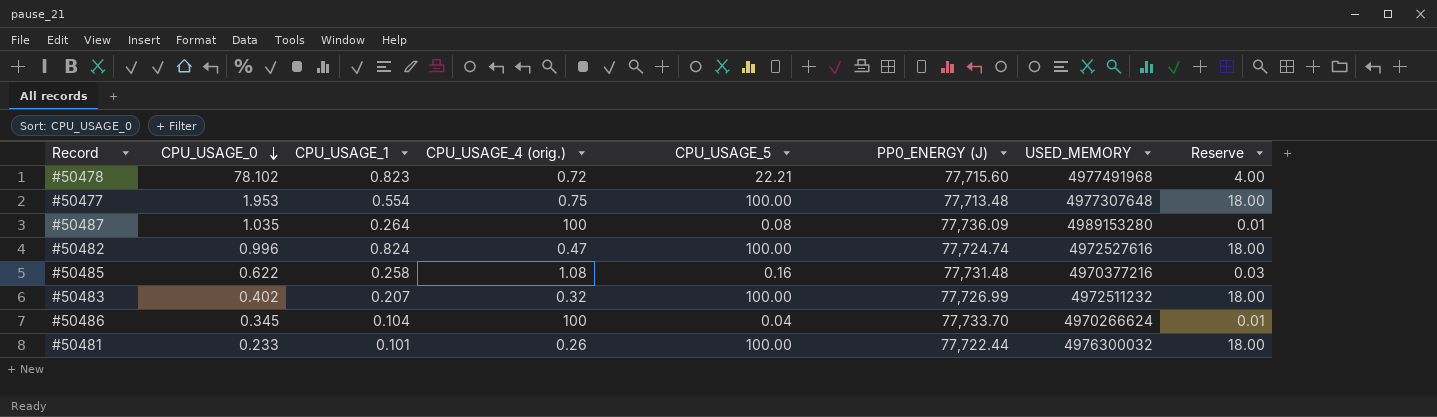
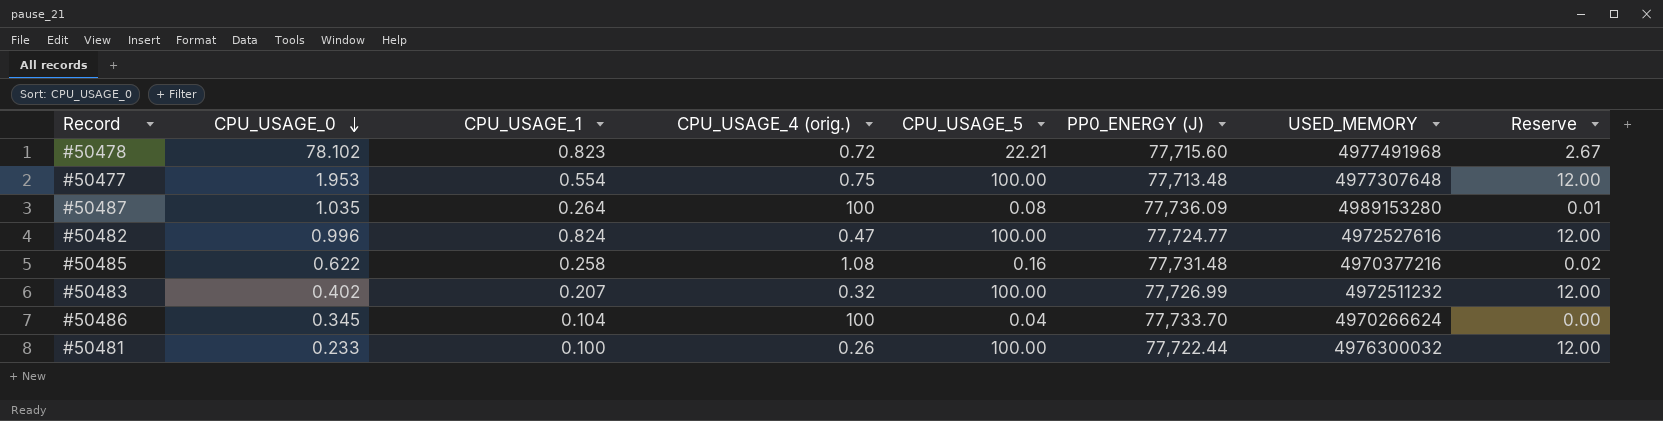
column Reserve | formula: [CPU_USAGE_5] * 0.18 -> [CPU_USAGE_5] * 0.12
#50482 | PP0_ENERGY (J): 77,724.74 -> 77,724.77
#50481 | CPU_USAGE_1: 0.101 -> 0.100

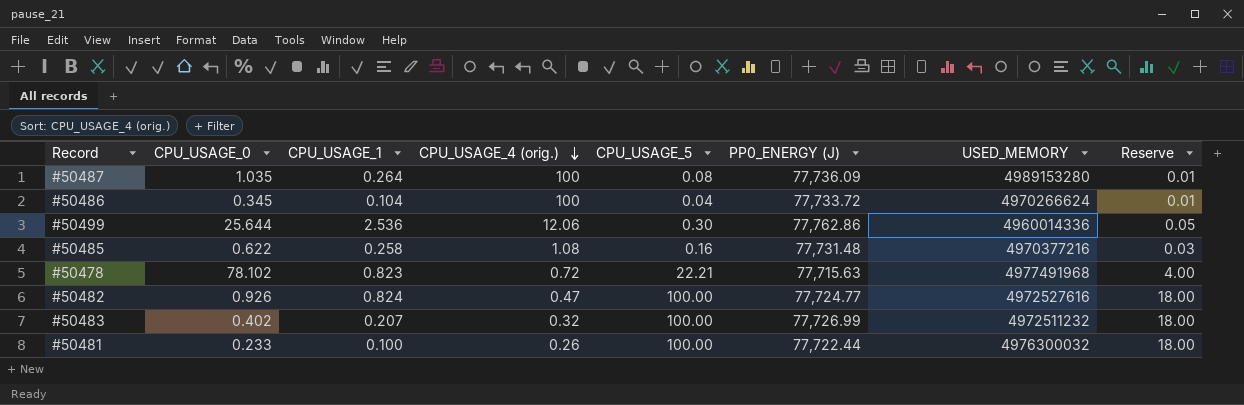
row order: CPU_USAGE_0 descending -> CPU_USAGE_4 (orig.) descending
column Reserve | formula: [CPU_USAGE_5] * 0.12 -> [CPU_USAGE_5] * 0.18
row #50477: 1.953 | 0.554 | 0.75 | 100.00 | 77,713.48 | 4977307648 | 12.00 -> none
#50486 | PP0_ENERGY (J): 77,733.70 -> 77,733.72
row #50499: none -> 25.644 | 2.536 | 12.06 | 0.30 | 77,762.86 | 4960014336 | 0.05
#50478 | PP0_ENERGY (J): 77,715.60 -> 77,715.63
#50482 | CPU_USAGE_0: 0.996 -> 0.926

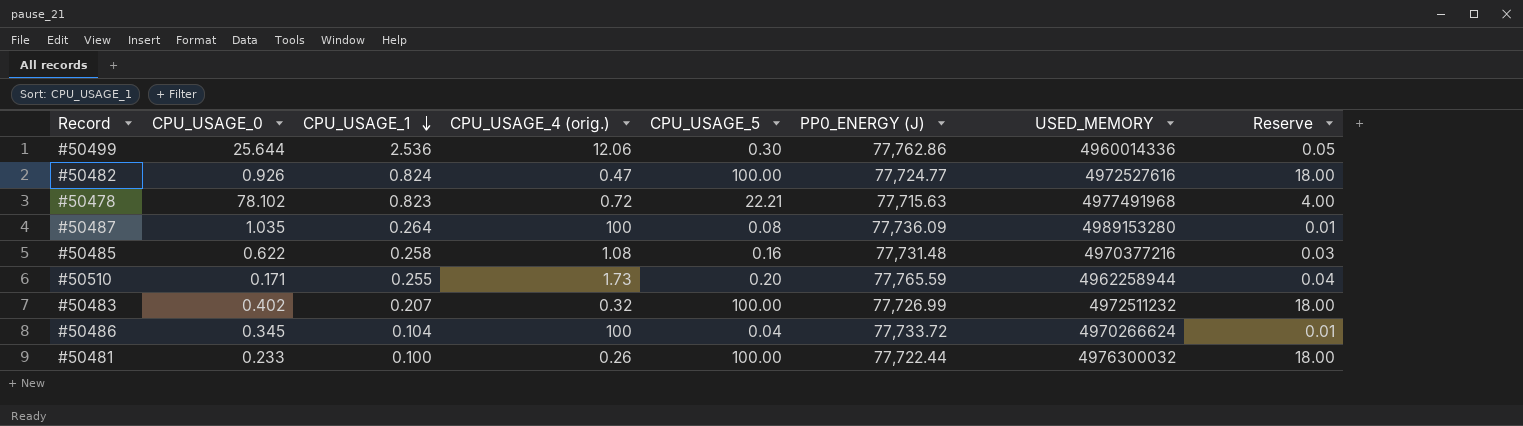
row order: CPU_USAGE_4 (orig.) descending -> CPU_USAGE_1 descending
row #50510: none -> 0.171 | 0.255 | 1.73 | 0.20 | 77,765.59 | 4962258944 | 0.04

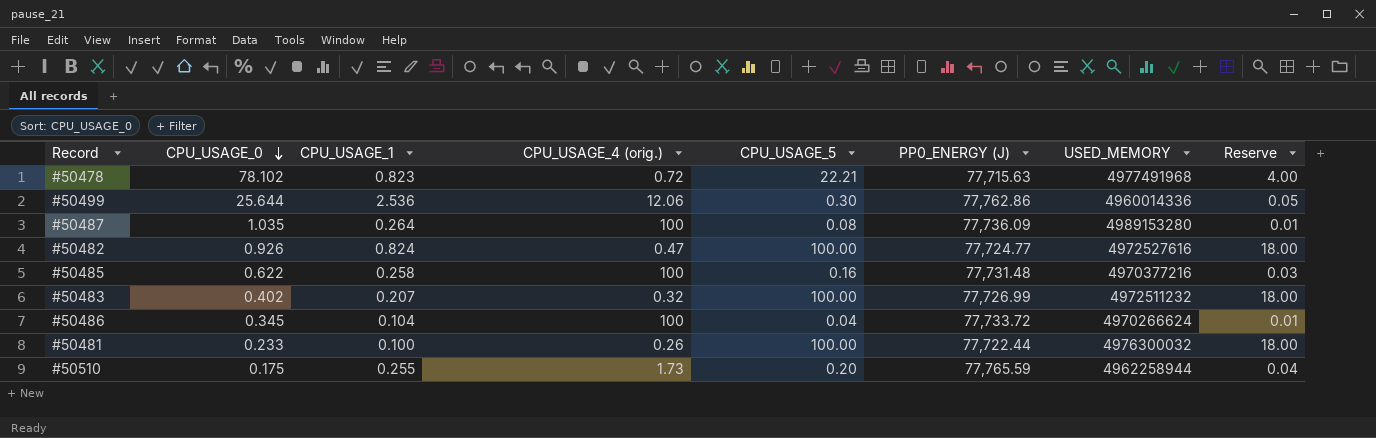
row order: CPU_USAGE_1 descending -> CPU_USAGE_0 descending
#50485 | CPU_USAGE_4 (orig.): 1.08 -> 100
#50510 | CPU_USAGE_0: 0.171 -> 0.175

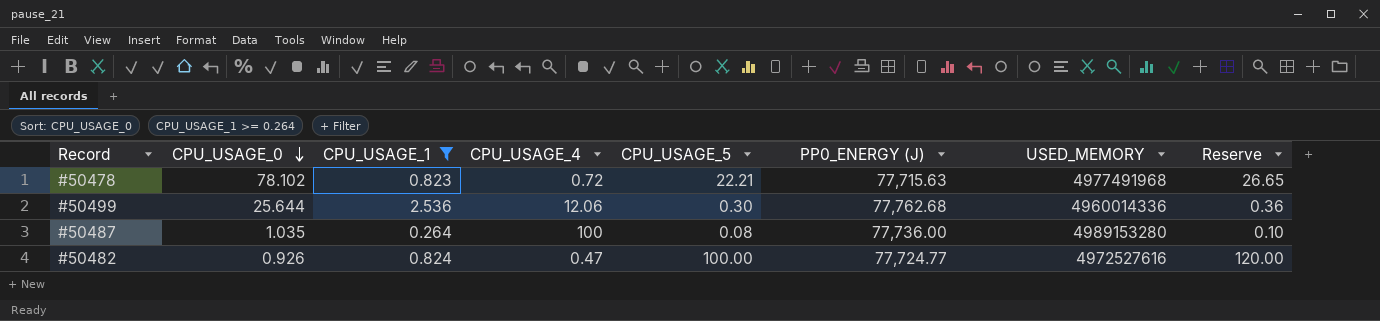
filter: none -> CPU_USAGE_1 >= 0.264
column name: CPU_USAGE_4 (orig.) -> CPU_USAGE_4
column Reserve | formula: [CPU_USAGE_5] * 0.18 -> [CPU_USAGE_5] * 1.2
#50499 | PP0_ENERGY (J): 77,762.86 -> 77,762.68
#50487 | PP0_ENERGY (J): 77,736.09 -> 77,736.00

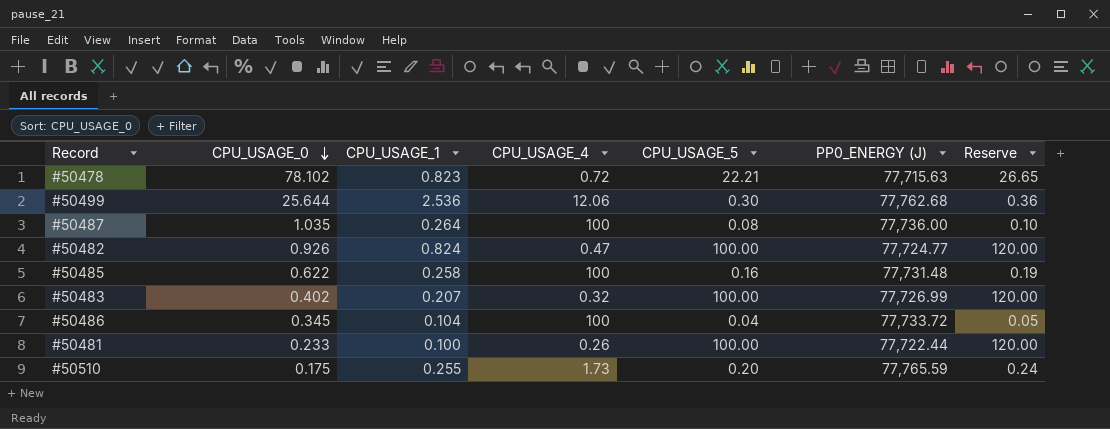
filter: CPU_USAGE_1 >= 0.264 -> none
column USED_MEMORY | position: 7 -> none

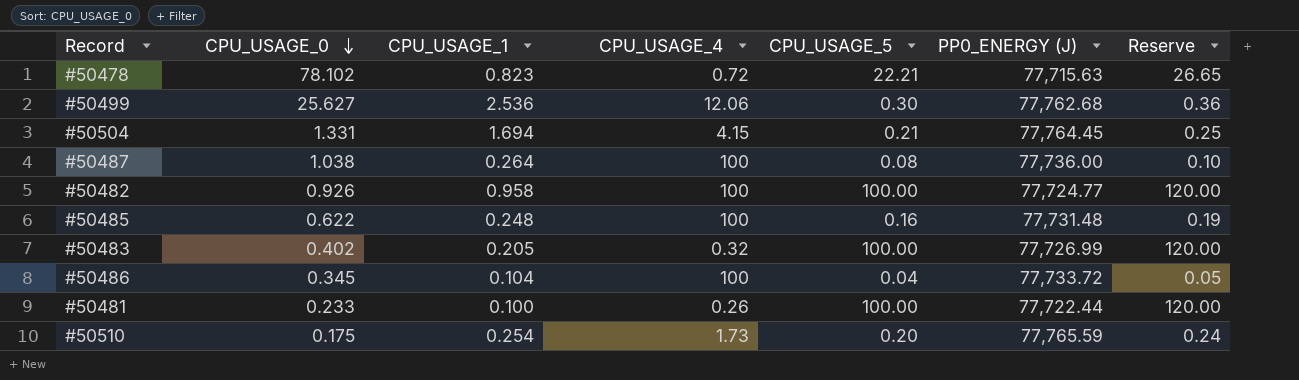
#50499 | CPU_USAGE_0: 25.644 -> 25.627
row #50504: none -> 1.331 | 1.694 | 4.15 | 0.21 | 77,764.45 | 0.25
#50487 | CPU_USAGE_0: 1.035 -> 1.038
#50482 | CPU_USAGE_1: 0.824 -> 0.958
#50482 | CPU_USAGE_4: 0.47 -> 100
#50485 | CPU_USAGE_1: 0.258 -> 0.248
#50483 | CPU_USAGE_1: 0.207 -> 0.205
#50510 | CPU_USAGE_1: 0.255 -> 0.254

